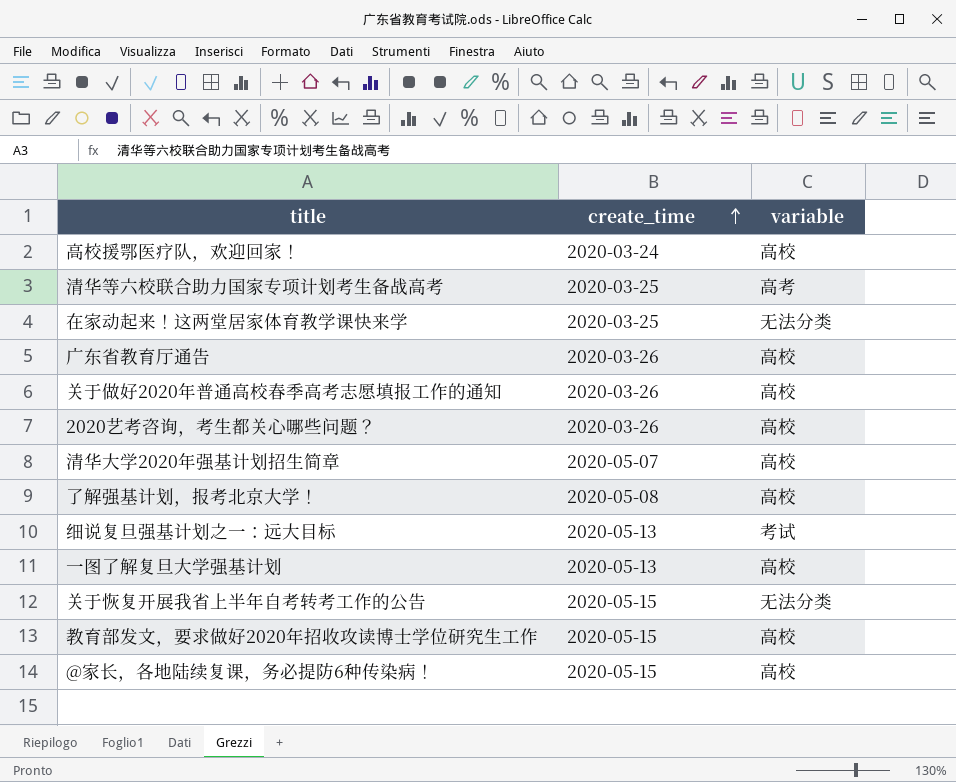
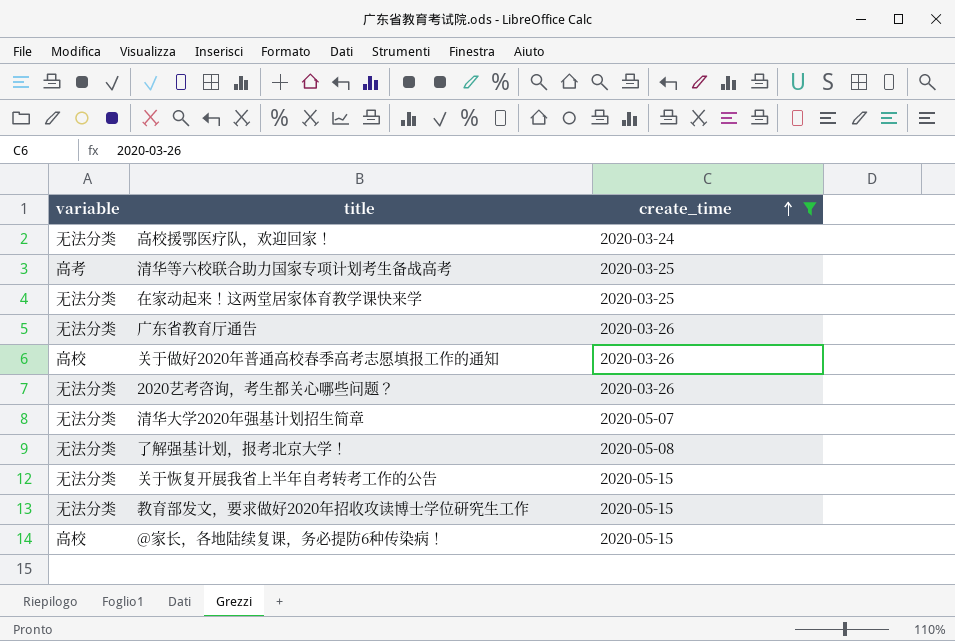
filter: none -> create_time != 2020-05-13
column variable | position: 3 -> 1
高校援鄂医疗队，欢迎回家！ | variable: 高校 -> 无法分类
广东省教育厅通告 | variable: 高校 -> 无法分类
2020艺考咨询，考生都关心哪些问题？ | variable: 高校 -> 无法分类
清华大学2020年强基计划招生简章 | variable: 高校 -> 无法分类
了解强基计划，报考北京大学！ | variable: 高校 -> 无法分类
教育部发文，要求做好2020年招收攻读博士学位研究生工作 | variable: 高校 -> 无法分类

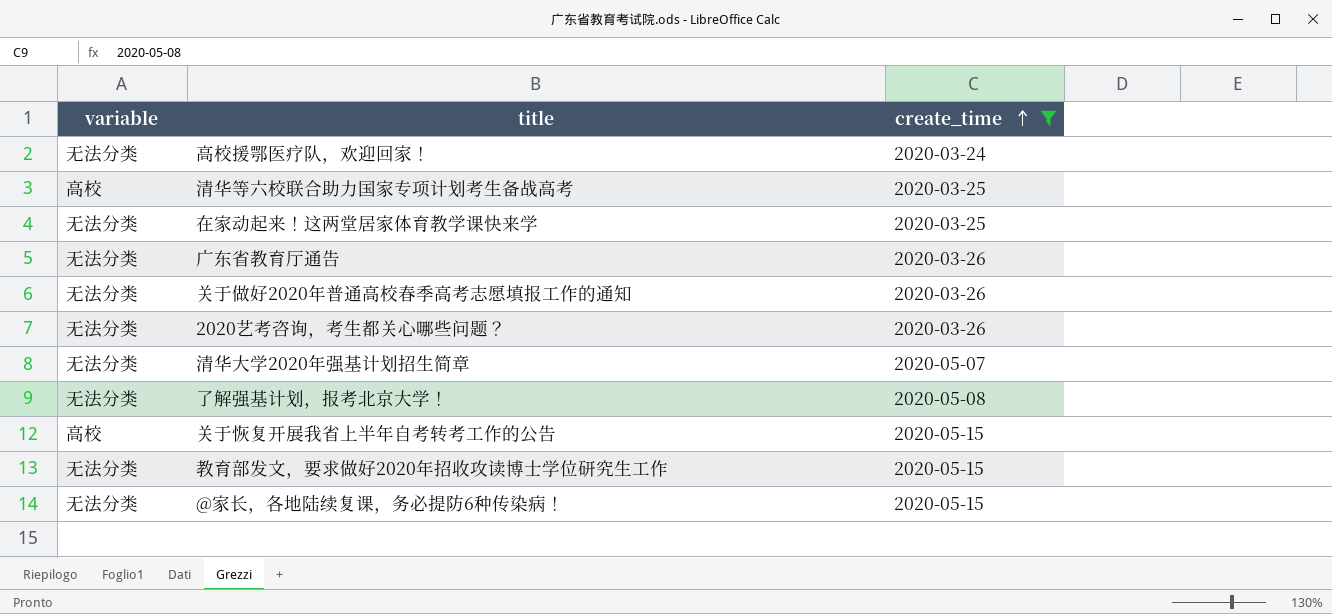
清华等六校联合助力国家专项计划考生备战高考 | variable: 高考 -> 高校
关于做好2020年普通高校春季高考志愿填报工作的通知 | variable: 高校 -> 无法分类
关于恢复开展我省上半年自考转考工作的公告 | variable: 无法分类 -> 高校
@家长，各地陆续复课，务必提防6种传染病！ | variable: 高校 -> 无法分类

